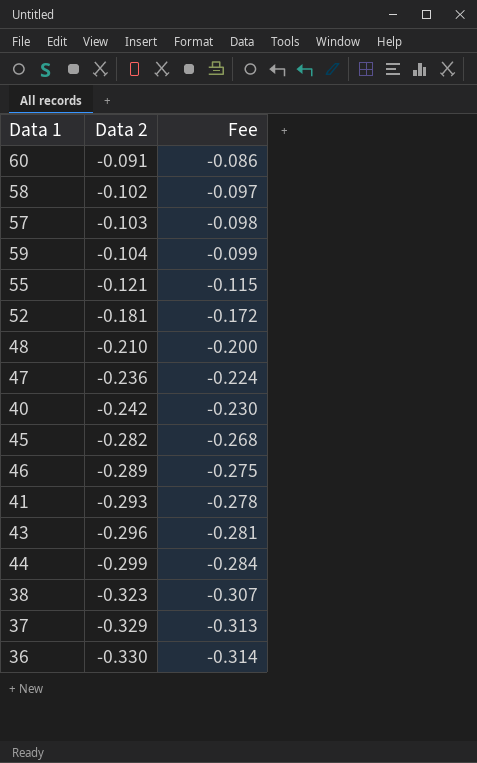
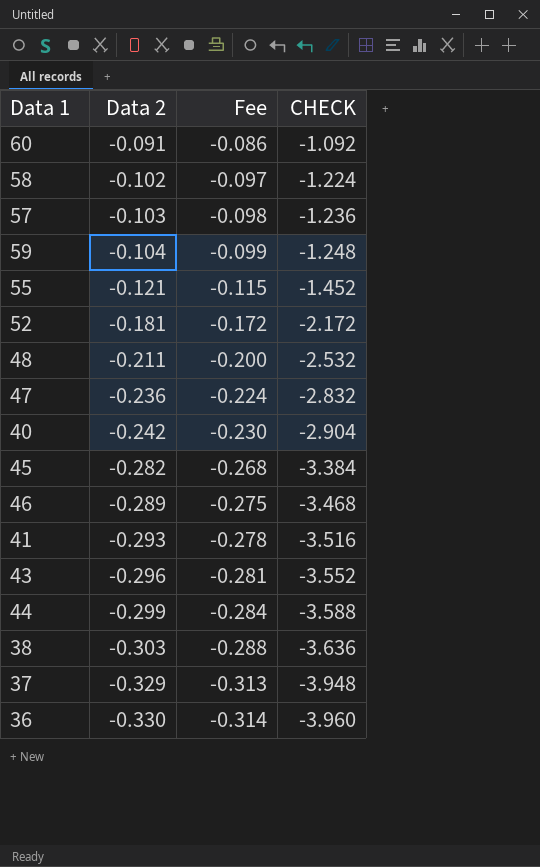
column CHECK | formula: none -> [Data 2] * 12
48 | Data 2: -0.210 -> -0.211
38 | Data 2: -0.323 -> -0.303
38 | Fee: -0.307 -> -0.288

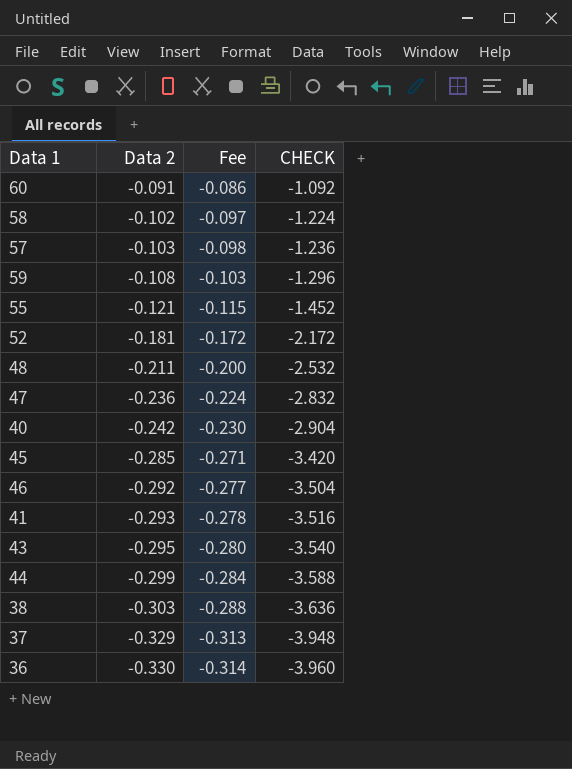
59 | Data 2: -0.104 -> -0.108
59 | Fee: -0.099 -> -0.103
59 | CHECK: -1.248 -> -1.296
45 | Data 2: -0.282 -> -0.285
45 | Fee: -0.268 -> -0.271
45 | CHECK: -3.384 -> -3.420
46 | Data 2: -0.289 -> -0.292
46 | Fee: -0.275 -> -0.277
46 | CHECK: -3.468 -> -3.504
43 | Data 2: -0.296 -> -0.295
43 | Fee: -0.281 -> -0.280
43 | CHECK: -3.552 -> -3.540

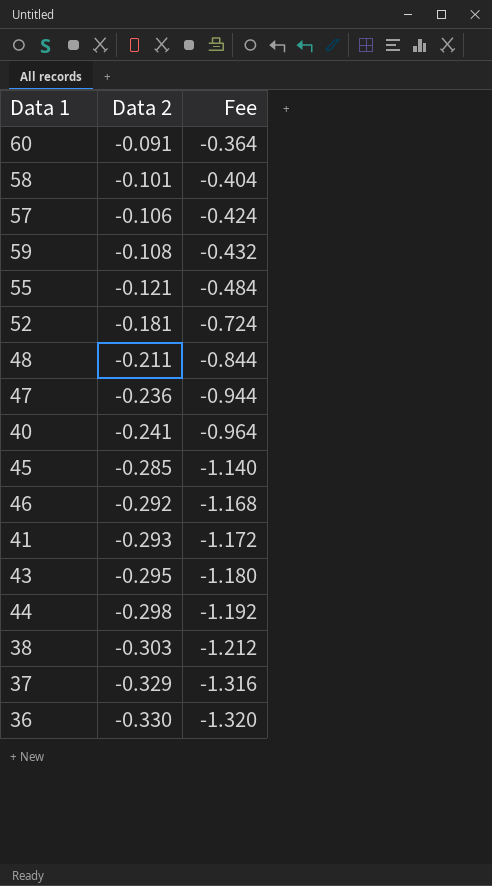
column CHECK | formula: [Data 2] * 12 -> none
column Fee | formula: [Data 2] * 0.95 -> [Data 2] * 4
58 | Data 2: -0.102 -> -0.101
57 | Data 2: -0.103 -> -0.106
40 | Data 2: -0.242 -> -0.241
44 | Data 2: -0.299 -> -0.298

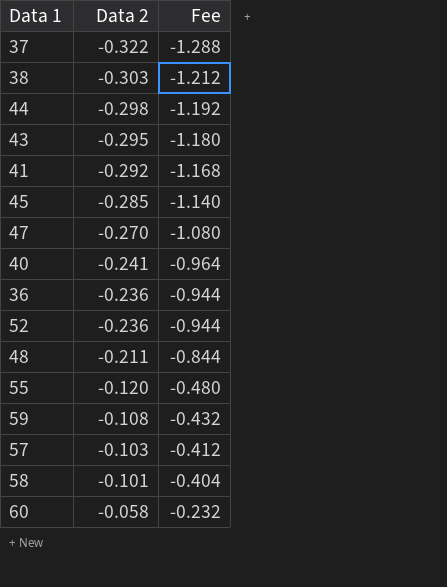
row order: Data 2 descending -> Data 2 ascending
row 46: -0.292 | -1.168 -> none
37 | Data 2: -0.329 -> -0.322
37 | Fee: -1.316 -> -1.288
41 | Data 2: -0.293 -> -0.292
41 | Fee: -1.172 -> -1.168
47 | Data 2: -0.236 -> -0.270
47 | Fee: -0.944 -> -1.080
36 | Data 2: -0.330 -> -0.236
36 | Fee: -1.320 -> -0.944
52 | Data 2: -0.181 -> -0.236
52 | Fee: -0.724 -> -0.944
55 | Data 2: -0.121 -> -0.120
55 | Fee: -0.484 -> -0.480
57 | Data 2: -0.106 -> -0.103
57 | Fee: -0.424 -> -0.412
60 | Data 2: -0.091 -> -0.058
60 | Fee: -0.364 -> -0.232

